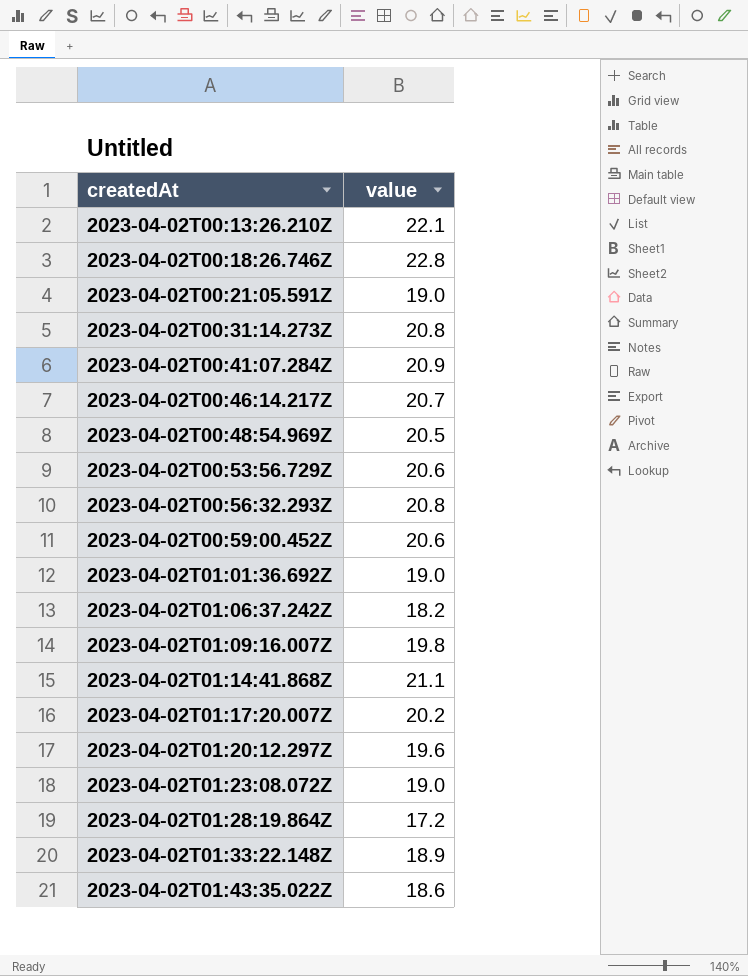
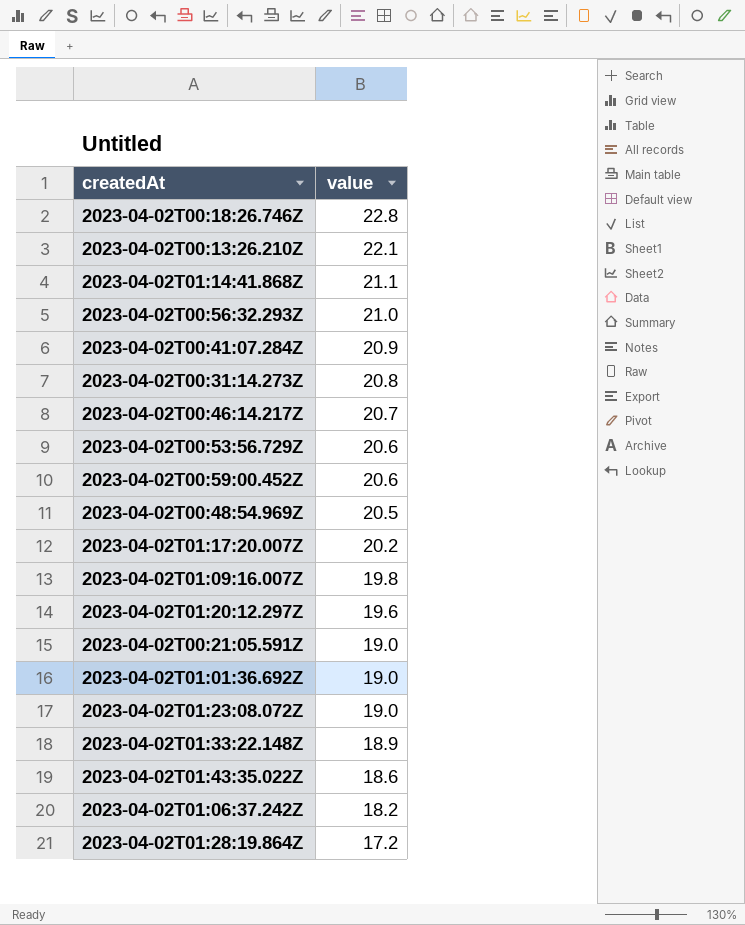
row order: createdAt ascending -> value descending
2023-04-02T00:56:32.293Z | value: 20.8 -> 21.0

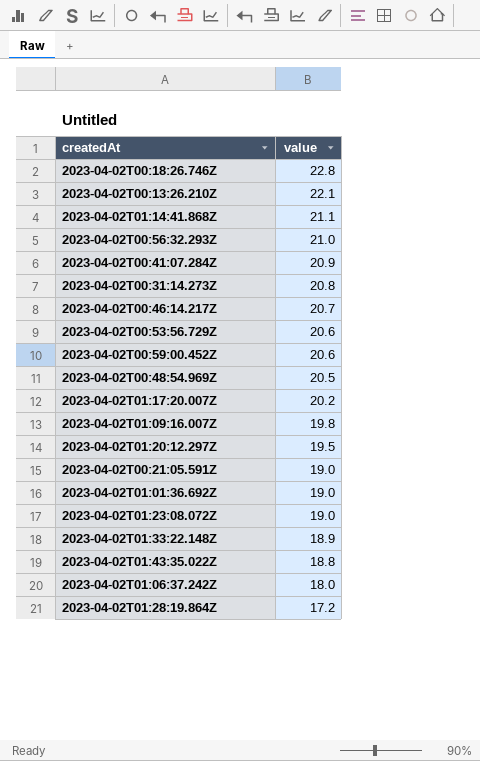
2023-04-02T01:20:12.297Z | value: 19.6 -> 19.5
2023-04-02T01:43:35.022Z | value: 18.6 -> 18.8
2023-04-02T01:06:37.242Z | value: 18.2 -> 18.0

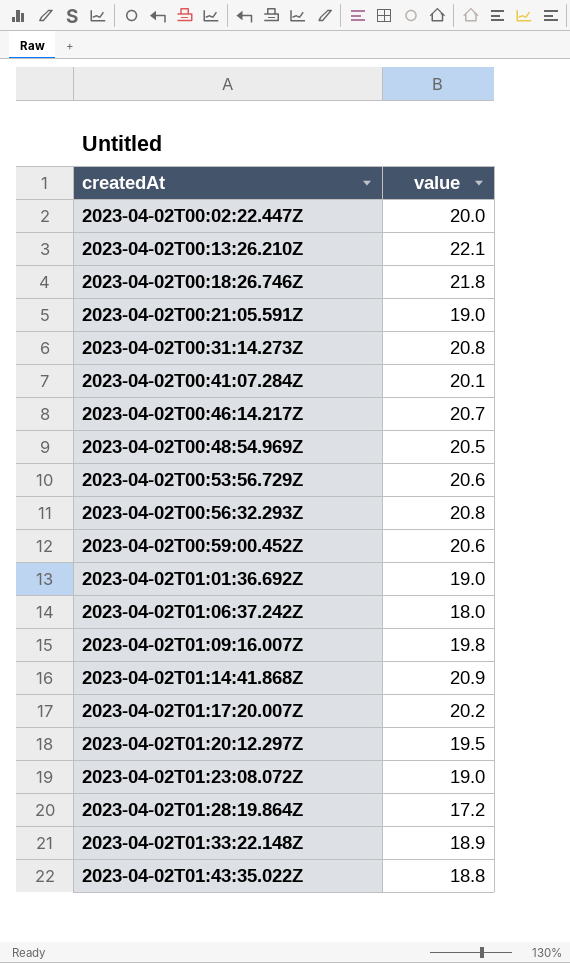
row order: value descending -> createdAt ascending
row 2023-04-02T00:02:22.447Z: none -> 20.0
2023-04-02T00:18:26.746Z | value: 22.8 -> 21.8
2023-04-02T00:41:07.284Z | value: 20.9 -> 20.1
2023-04-02T00:56:32.293Z | value: 21.0 -> 20.8
2023-04-02T01:14:41.868Z | value: 21.1 -> 20.9

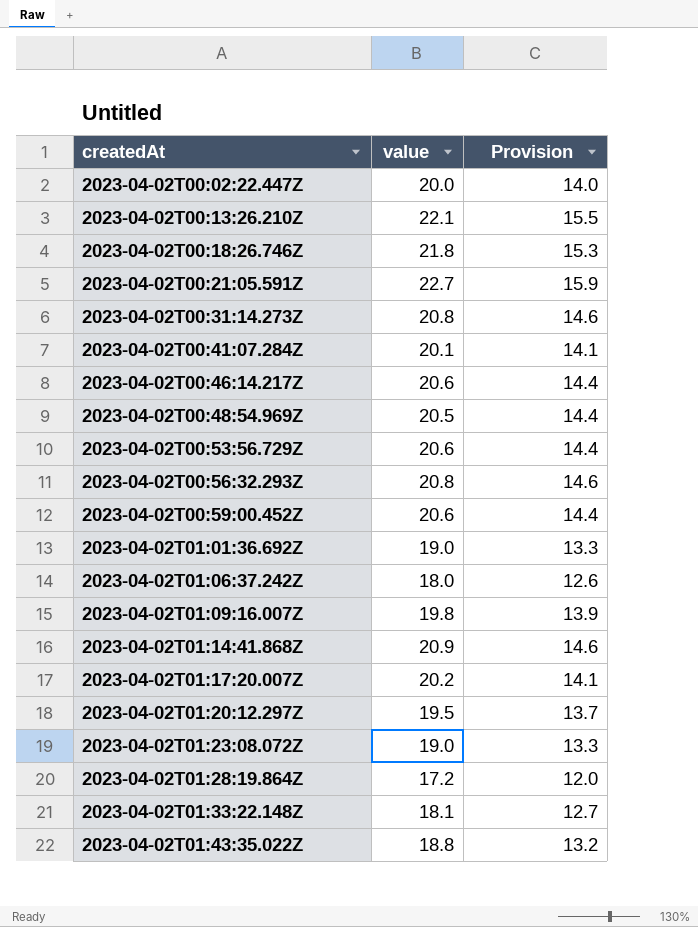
column Provision | formula: none -> [value] * 0.7
2023-04-02T00:21:05.591Z | value: 19.0 -> 22.7
2023-04-02T00:46:14.217Z | value: 20.7 -> 20.6
2023-04-02T01:33:22.148Z | value: 18.9 -> 18.1

